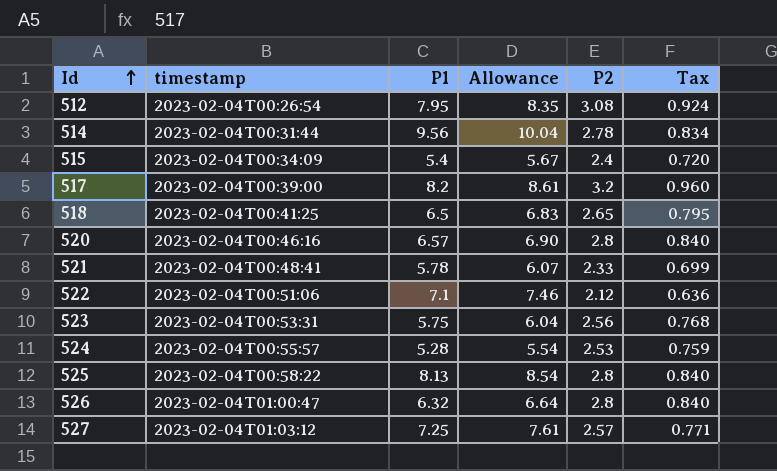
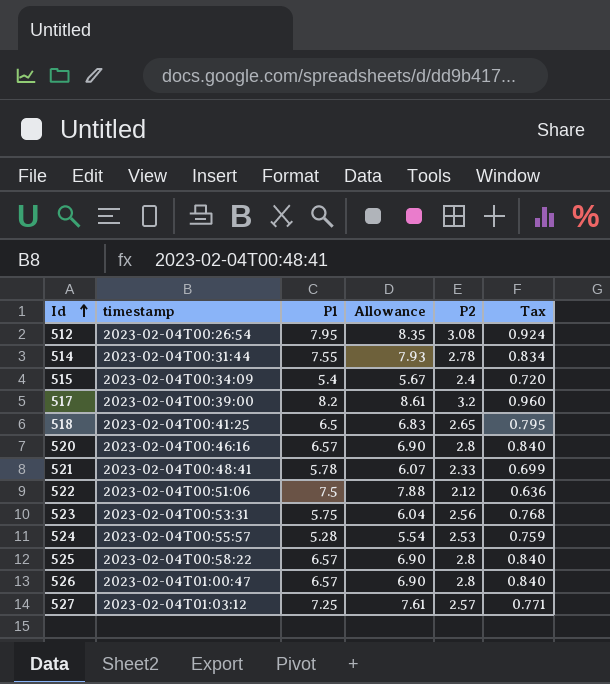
514 | P1: 9.56 -> 7.55
514 | Allowance: 10.04 -> 7.93
522 | P1: 7.1 -> 7.5
522 | Allowance: 7.46 -> 7.88
525 | P1: 8.13 -> 6.57
525 | Allowance: 8.54 -> 6.90
526 | P1: 6.32 -> 6.57
526 | Allowance: 6.64 -> 6.90

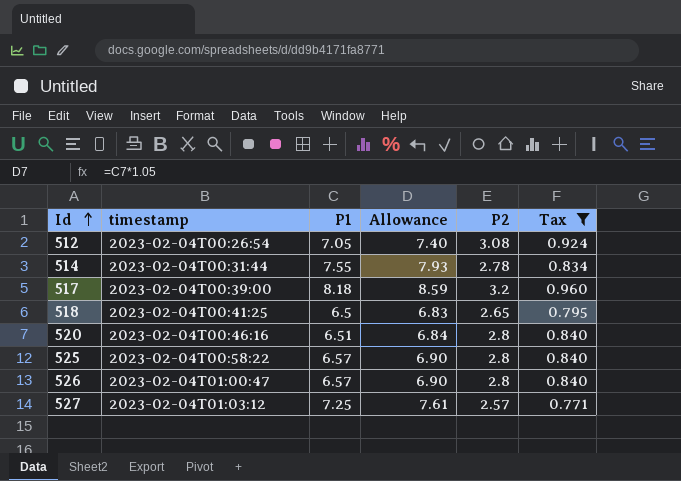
filter: none -> Tax >= 0.771
512 | P1: 7.95 -> 7.05
512 | Allowance: 8.35 -> 7.40
517 | P1: 8.2 -> 8.18
517 | Allowance: 8.61 -> 8.59
520 | P1: 6.57 -> 6.51
520 | Allowance: 6.90 -> 6.84

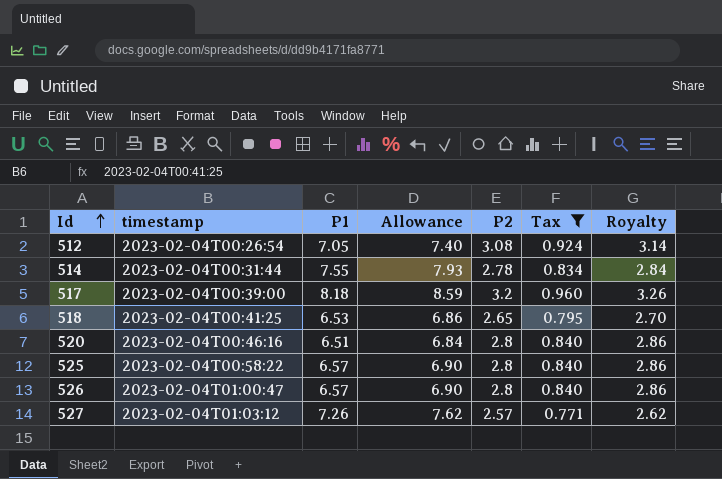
column Royalty | formula: none -> [P2] * 1.02
518 | P1: 6.5 -> 6.53
518 | Allowance: 6.83 -> 6.86
527 | P1: 7.25 -> 7.26
527 | Allowance: 7.61 -> 7.62

